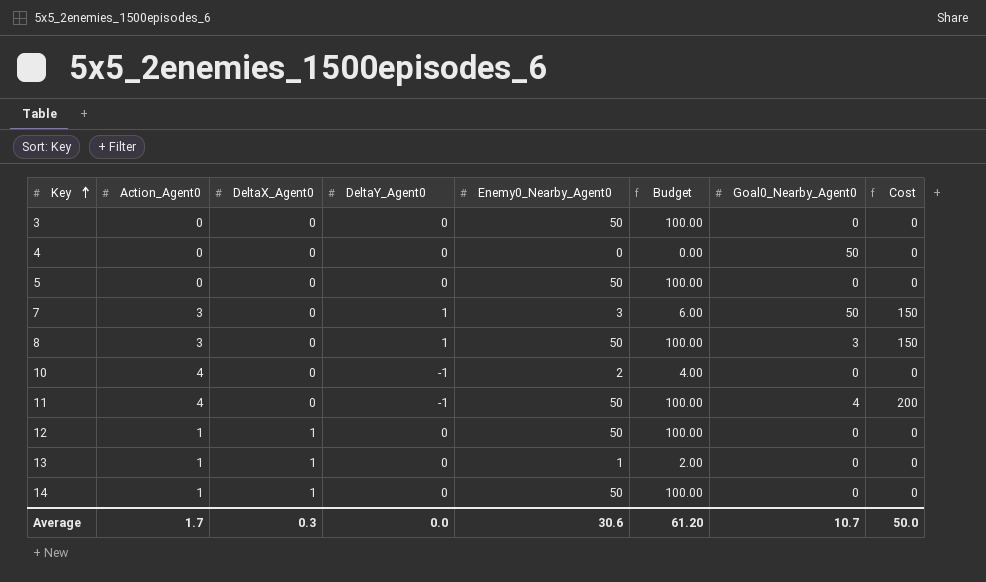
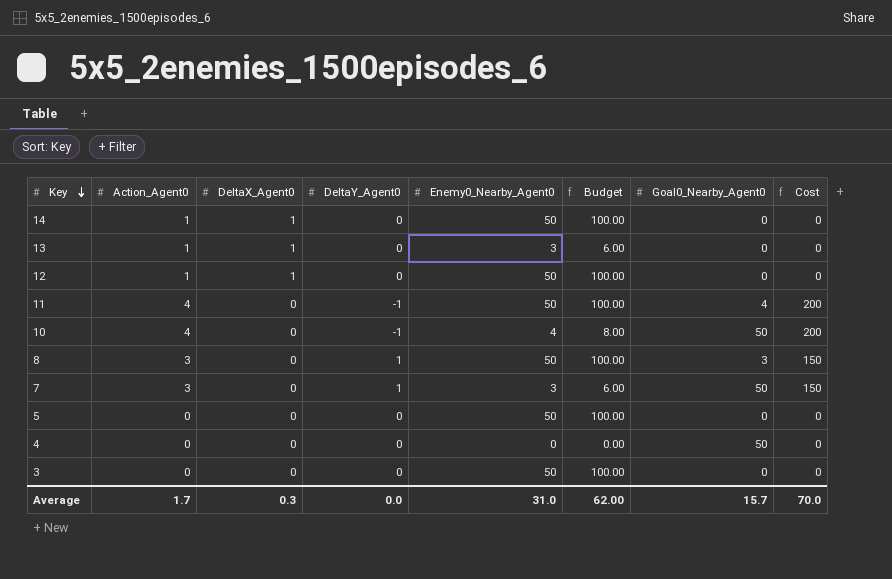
row order: Key ascending -> Key descending
13 | Enemy0_Nearby_Agent0: 1 -> 3
13 | Budget: 2.00 -> 6.00
10 | Enemy0_Nearby_Agent0: 2 -> 4
10 | Budget: 4.00 -> 8.00
10 | Goal0_Nearby_Agent0: 0 -> 50
10 | Cost: 0 -> 200
Average | Enemy0_Nearby_Agent0: 30.6 -> 31.0
Average | Budget: 61.20 -> 62.00
Average | Goal0_Nearby_Agent0: 10.7 -> 15.7
Average | Cost: 50.0 -> 70.0

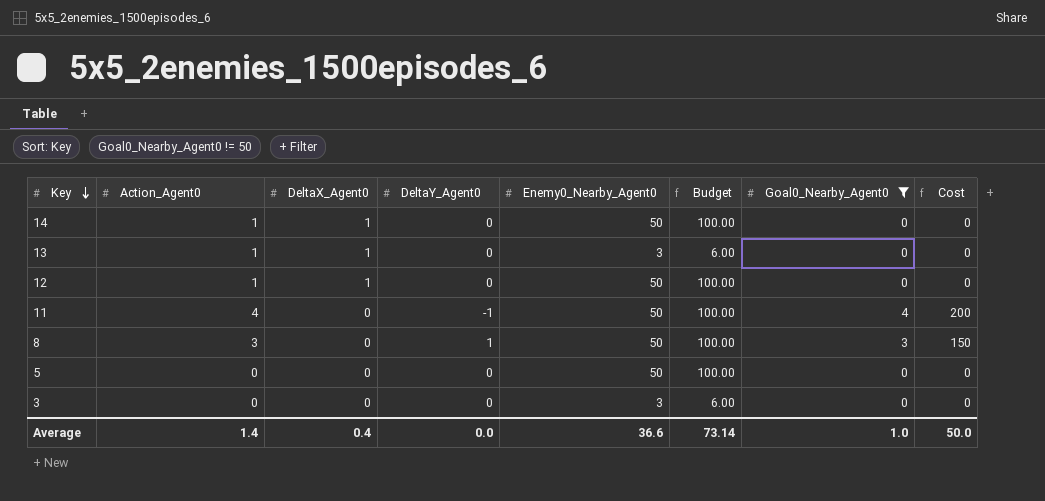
filter: none -> Goal0_Nearby_Agent0 != 50
3 | Enemy0_Nearby_Agent0: 50 -> 3
3 | Budget: 100.00 -> 6.00
Average | Action_Agent0: 1.7 -> 1.4
Average | DeltaX_Agent0: 0.3 -> 0.4
Average | Enemy0_Nearby_Agent0: 31.0 -> 36.6
Average | Budget: 62.00 -> 73.14
Average | Goal0_Nearby_Agent0: 15.7 -> 1.0
Average | Cost: 70.0 -> 50.0

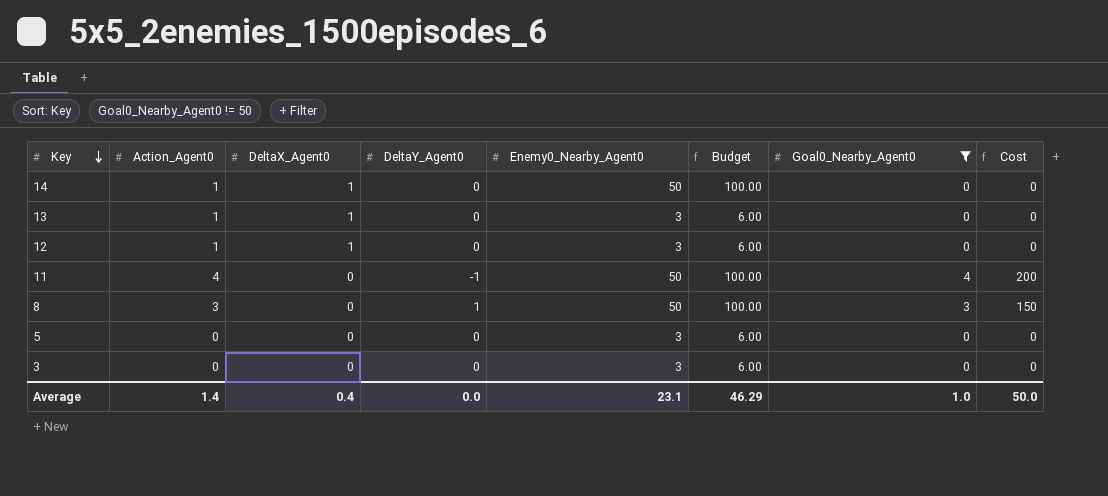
12 | Enemy0_Nearby_Agent0: 50 -> 3
12 | Budget: 100.00 -> 6.00
5 | Enemy0_Nearby_Agent0: 50 -> 3
5 | Budget: 100.00 -> 6.00
Average | Enemy0_Nearby_Agent0: 36.6 -> 23.1
Average | Budget: 73.14 -> 46.29

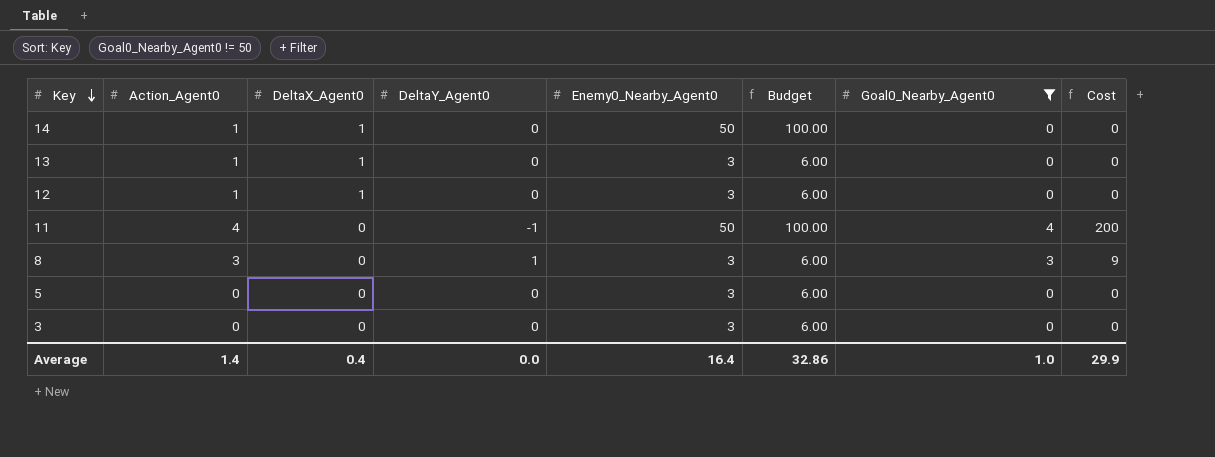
8 | Enemy0_Nearby_Agent0: 50 -> 3
8 | Budget: 100.00 -> 6.00
8 | Cost: 150 -> 9
Average | Enemy0_Nearby_Agent0: 23.1 -> 16.4
Average | Budget: 46.29 -> 32.86
Average | Cost: 50.0 -> 29.9

